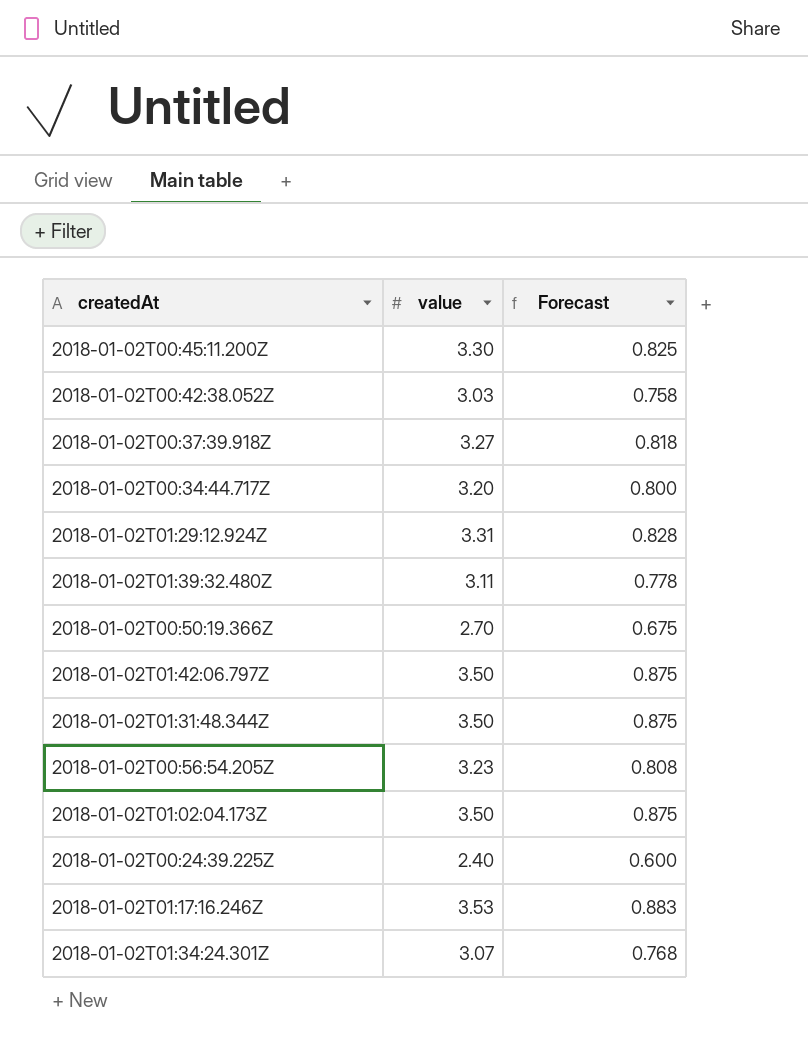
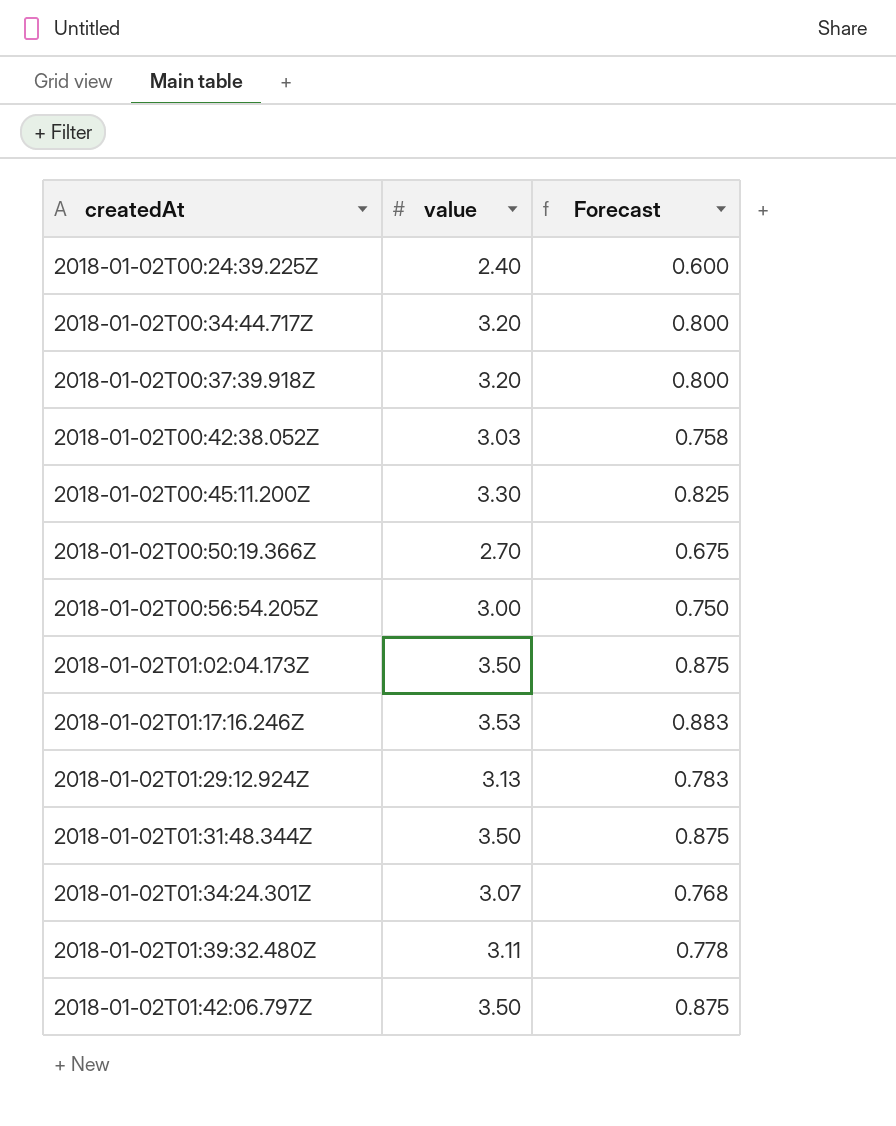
row order: none -> createdAt ascending
2018-01-02T00:37:39.918Z | value: 3.27 -> 3.20
2018-01-02T00:37:39.918Z | Forecast: 0.818 -> 0.800
2018-01-02T00:56:54.205Z | value: 3.23 -> 3.00
2018-01-02T00:56:54.205Z | Forecast: 0.808 -> 0.750
2018-01-02T01:29:12.924Z | value: 3.31 -> 3.13
2018-01-02T01:29:12.924Z | Forecast: 0.828 -> 0.783

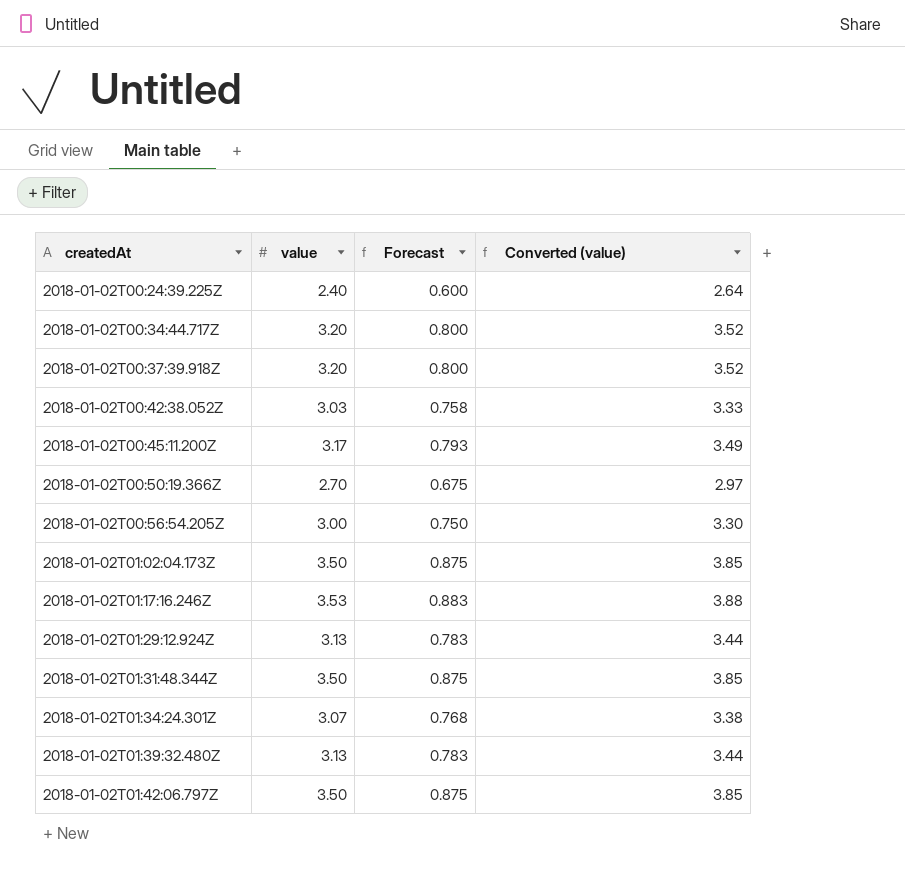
column Converted (value) | formula: none -> [value] * 1.1
2018-01-02T00:45:11.200Z | value: 3.30 -> 3.17
2018-01-02T00:45:11.200Z | Forecast: 0.825 -> 0.793
2018-01-02T01:39:32.480Z | value: 3.11 -> 3.13
2018-01-02T01:39:32.480Z | Forecast: 0.778 -> 0.783

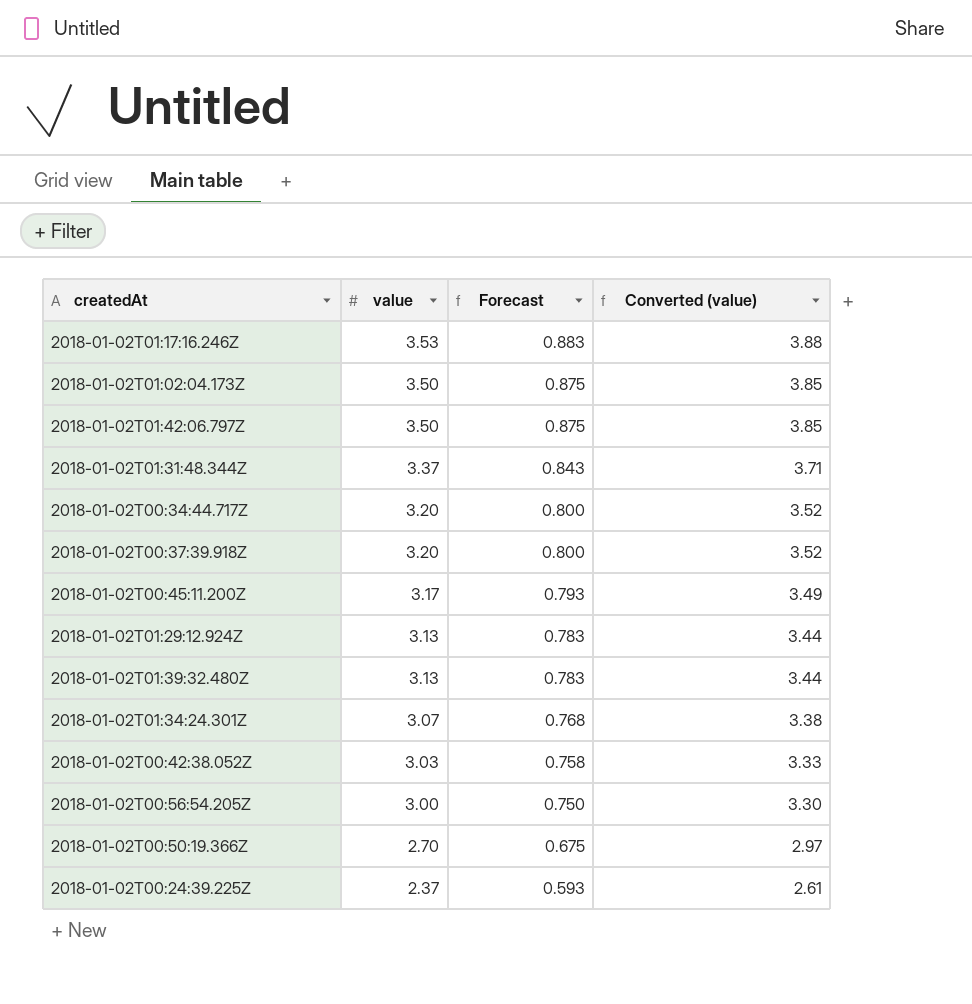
row order: createdAt ascending -> value descending
2018-01-02T01:31:48.344Z | value: 3.50 -> 3.37
2018-01-02T01:31:48.344Z | Forecast: 0.875 -> 0.843
2018-01-02T01:31:48.344Z | Converted (value): 3.85 -> 3.71
2018-01-02T00:24:39.225Z | value: 2.40 -> 2.37
2018-01-02T00:24:39.225Z | Forecast: 0.600 -> 0.593
2018-01-02T00:24:39.225Z | Converted (value): 2.64 -> 2.61

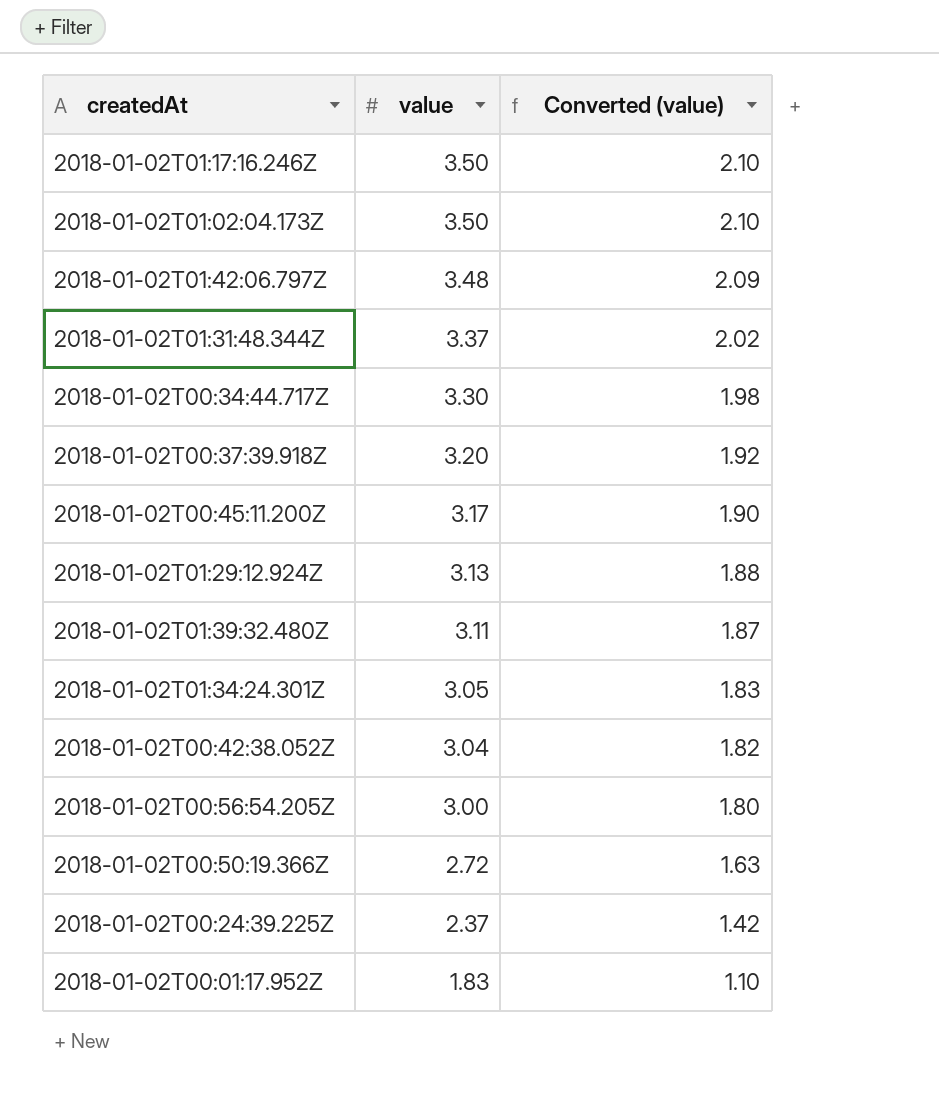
column Forecast | formula: [value] * 0.25 -> none
column Converted (value) | formula: [value] * 1.1 -> [value] * 0.6
2018-01-02T01:17:16.246Z | value: 3.53 -> 3.50
2018-01-02T01:42:06.797Z | value: 3.50 -> 3.48
2018-01-02T00:34:44.717Z | value: 3.20 -> 3.30
2018-01-02T01:39:32.480Z | value: 3.13 -> 3.11
2018-01-02T01:34:24.301Z | value: 3.07 -> 3.05
2018-01-02T00:42:38.052Z | value: 3.03 -> 3.04
2018-01-02T00:50:19.366Z | value: 2.70 -> 2.72
row 2018-01-02T00:01:17.952Z: none -> 1.83 | 1.10

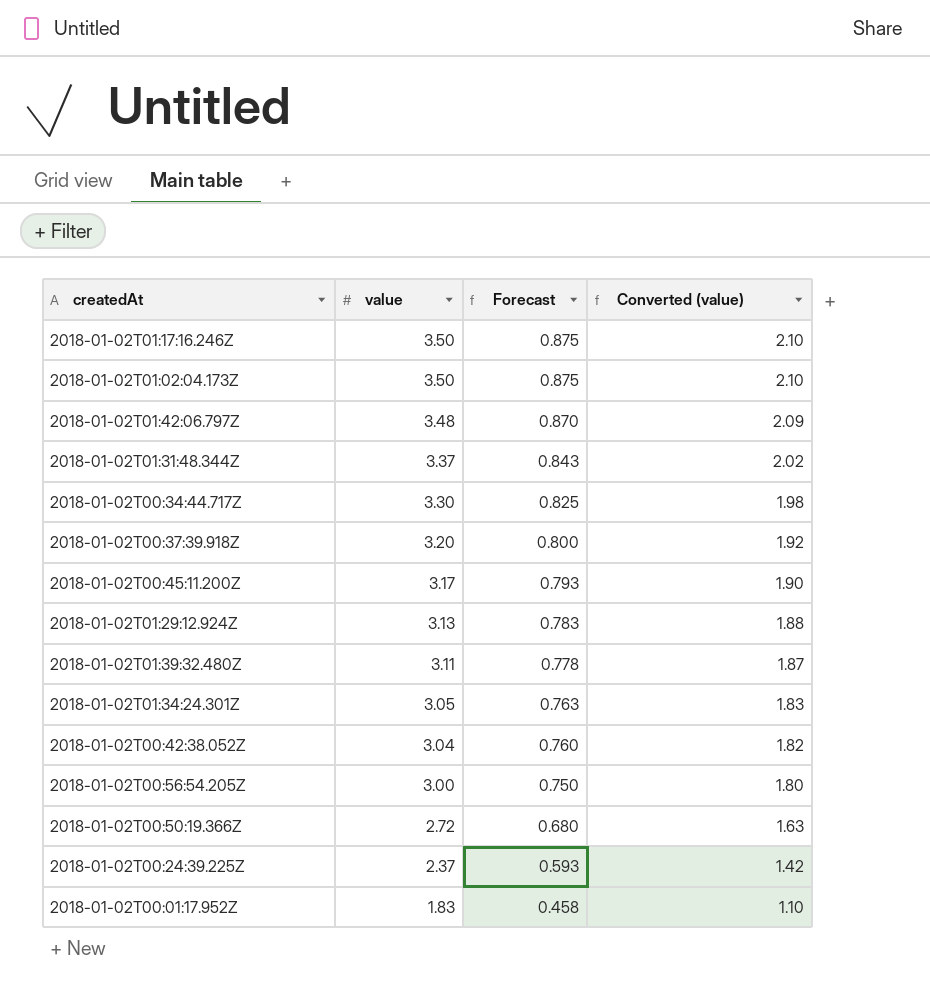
column Forecast | formula: none -> [value] * 0.25

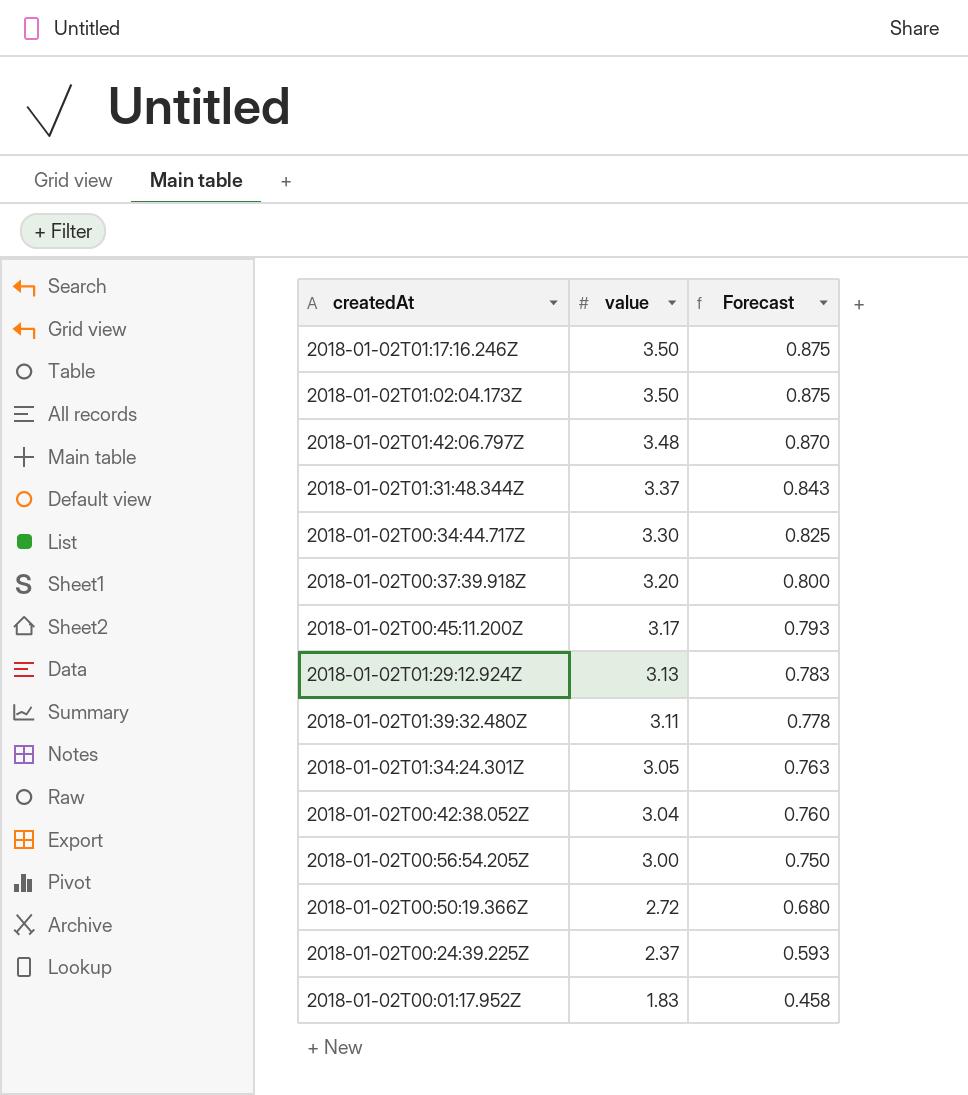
column Converted (value) | formula: [value] * 0.6 -> none

